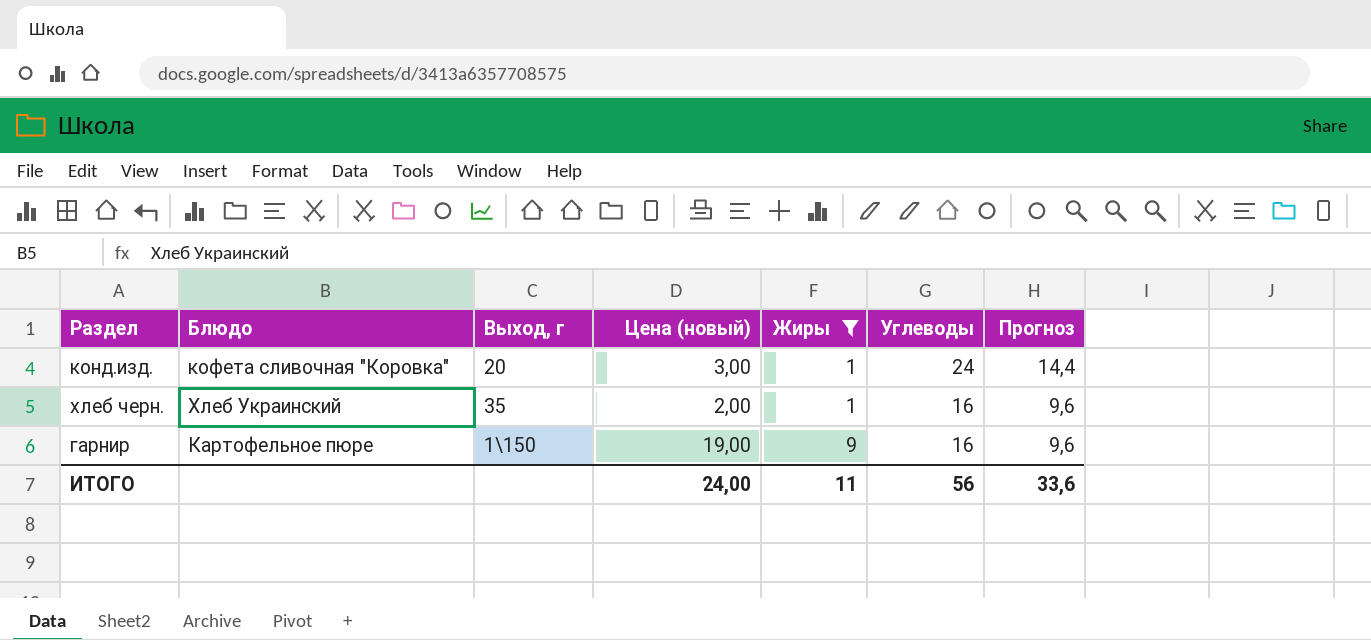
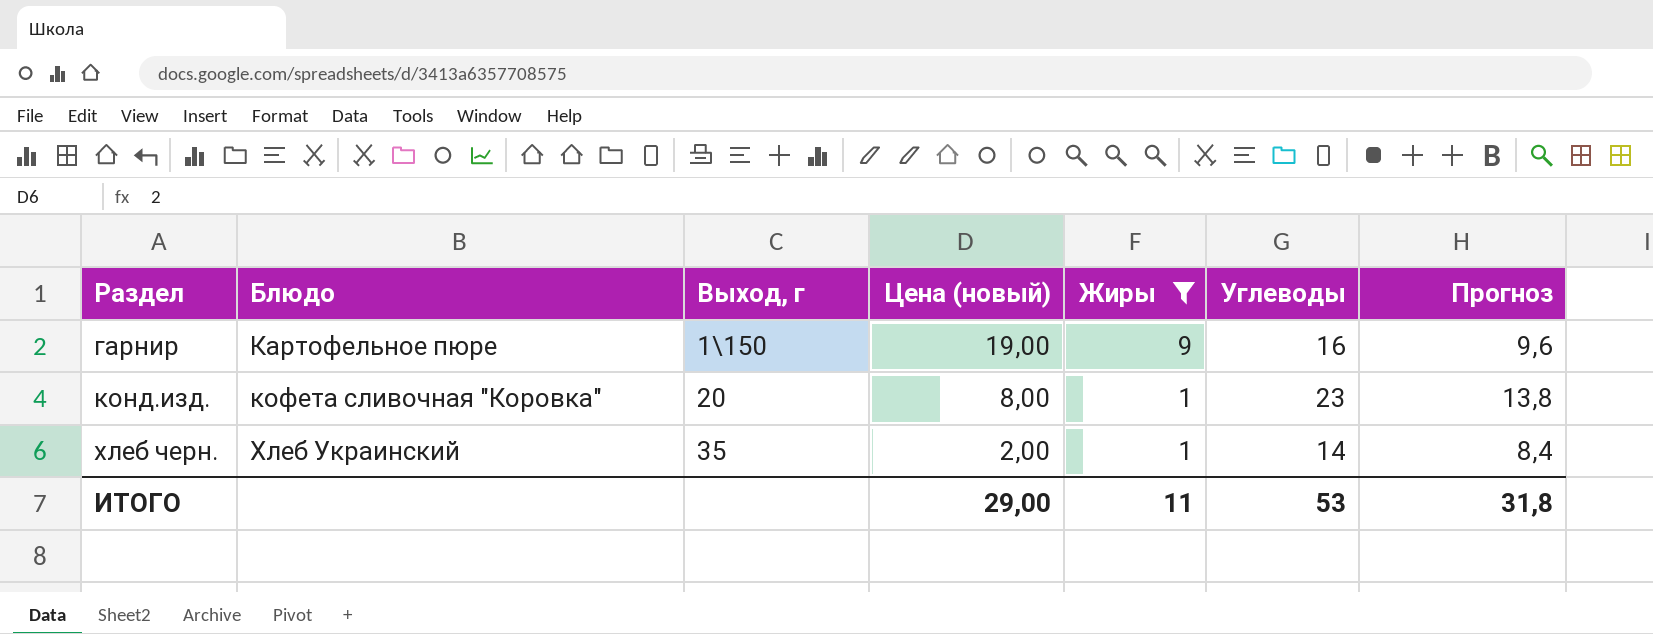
row order: Жиры ascending -> Раздел ascending
конд.изд. | Цена (новый): 3,00 -> 8,00
конд.изд. | Углеводы: 24 -> 23
конд.изд. | Прогноз: 14,4 -> 13,8
хлеб черн. | Углеводы: 16 -> 14
хлеб черн. | Прогноз: 9,6 -> 8,4
ИТОГО | Цена (новый): 24,00 -> 29,00
ИТОГО | Углеводы: 56 -> 53
ИТОГО | Прогноз: 33,6 -> 31,8

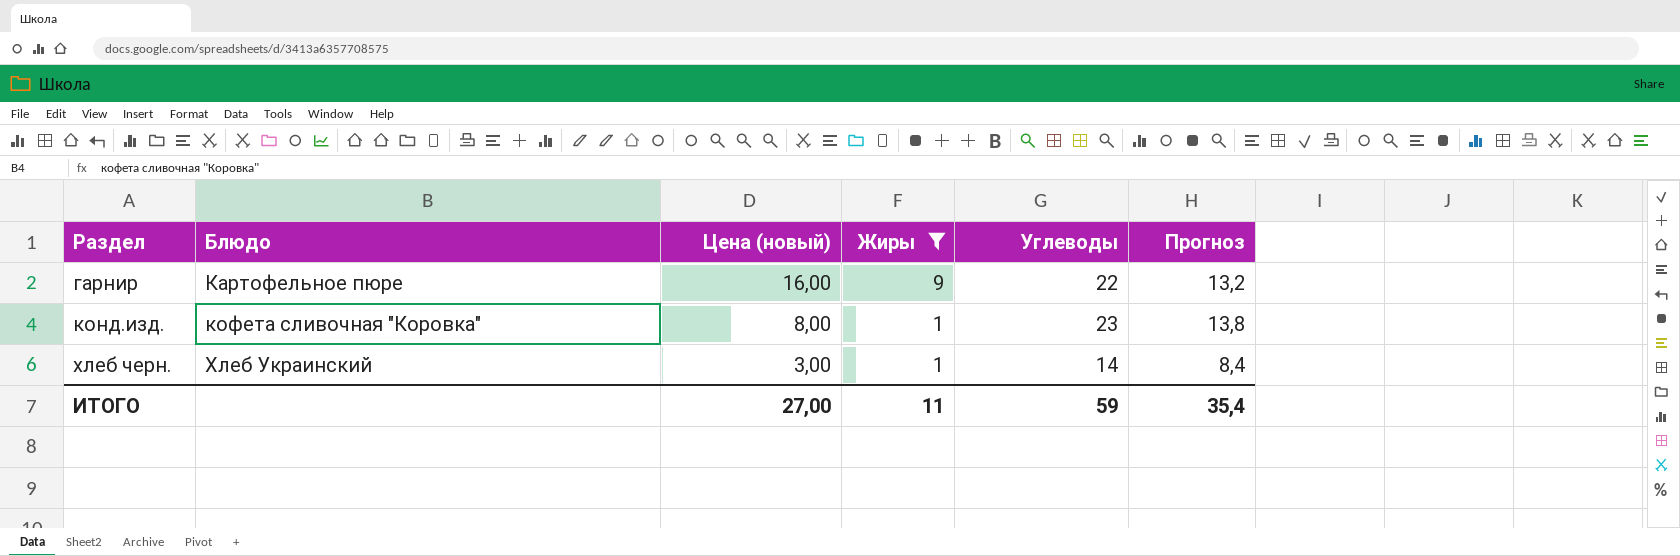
column Выход, г | position: 3 -> none
гарнир | Цена (новый): 19,00 -> 16,00
гарнир | Углеводы: 16 -> 22
гарнир | Прогноз: 9,6 -> 13,2
хлеб черн. | Цена (новый): 2,00 -> 3,00
ИТОГО | Цена (новый): 29,00 -> 27,00
ИТОГО | Углеводы: 53 -> 59
ИТОГО | Прогноз: 31,8 -> 35,4

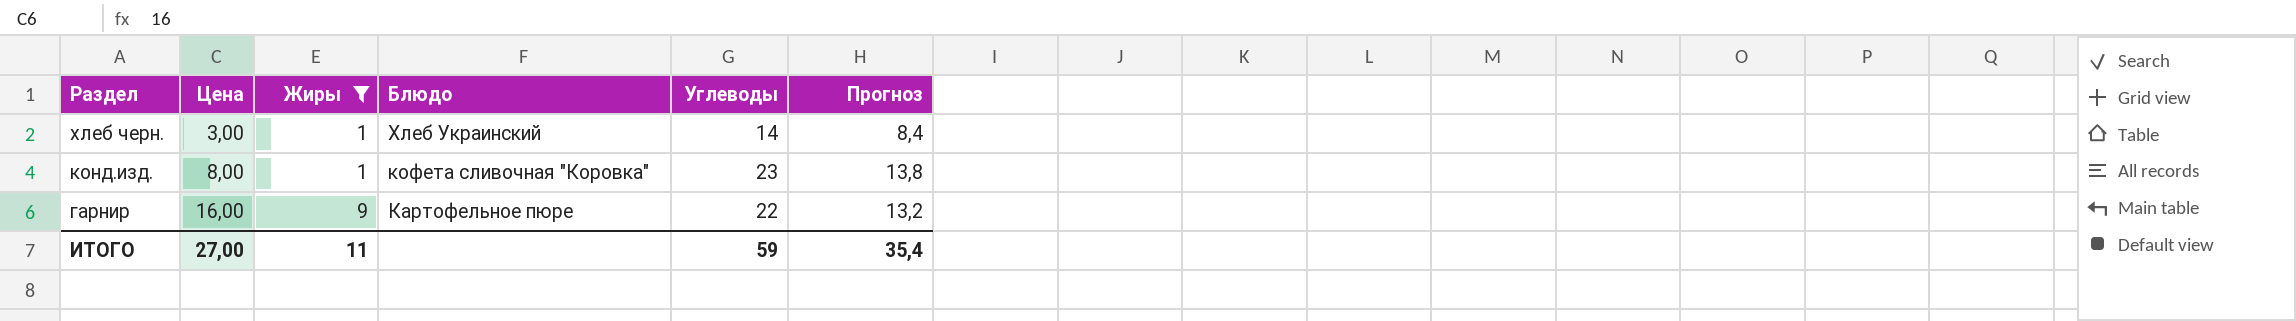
row order: Раздел ascending -> Раздел descending
column name: Цена (новый) -> Цена
column Блюдо | position: 2 -> 4

